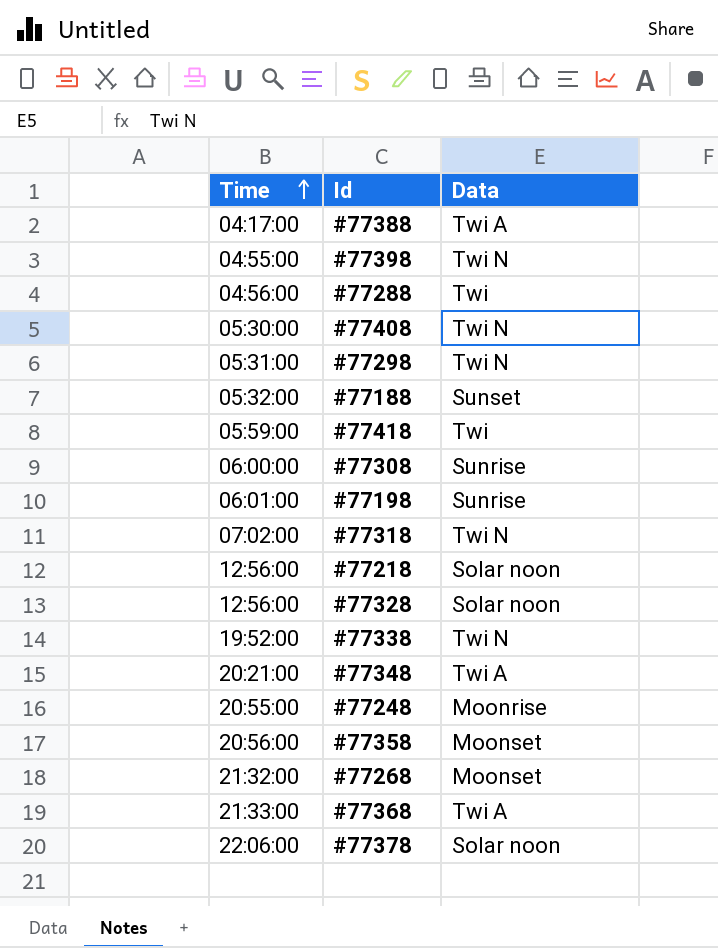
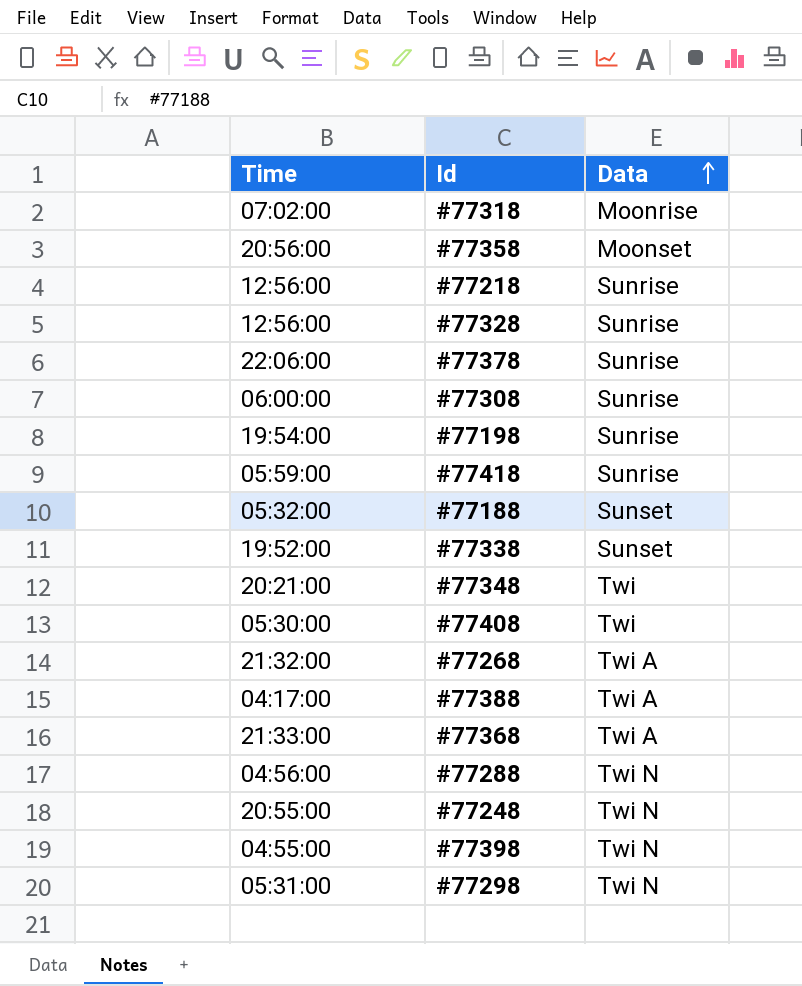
row order: Time ascending -> Data ascending
#77318 | Data: Twi N -> Moonrise
#77218 | Data: Solar noon -> Sunrise
#77328 | Data: Solar noon -> Sunrise
#77378 | Data: Solar noon -> Sunrise
#77198 | Time: 06:01:00 -> 19:54:00
#77418 | Data: Twi -> Sunrise
#77338 | Data: Twi N -> Sunset
#77348 | Data: Twi A -> Twi
#77408 | Data: Twi N -> Twi
#77268 | Data: Moonset -> Twi A
#77288 | Data: Twi -> Twi N
#77248 | Data: Moonrise -> Twi N

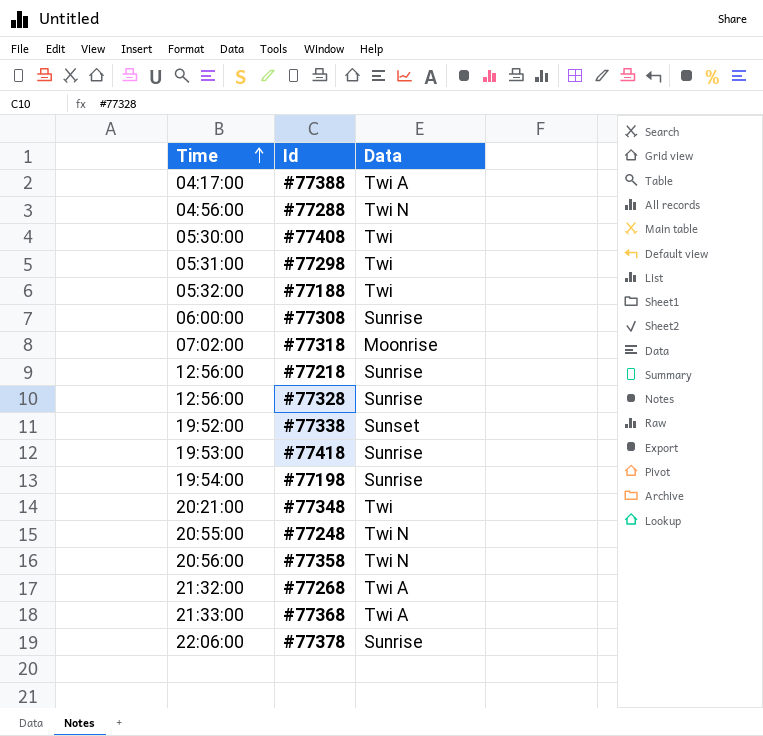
row order: Data ascending -> Time ascending
row #77398: 04:55:00 | Twi N -> none
#77298 | Data: Twi N -> Twi
#77188 | Data: Sunset -> Twi
#77418 | Time: 05:59:00 -> 19:53:00
#77358 | Data: Moonset -> Twi N

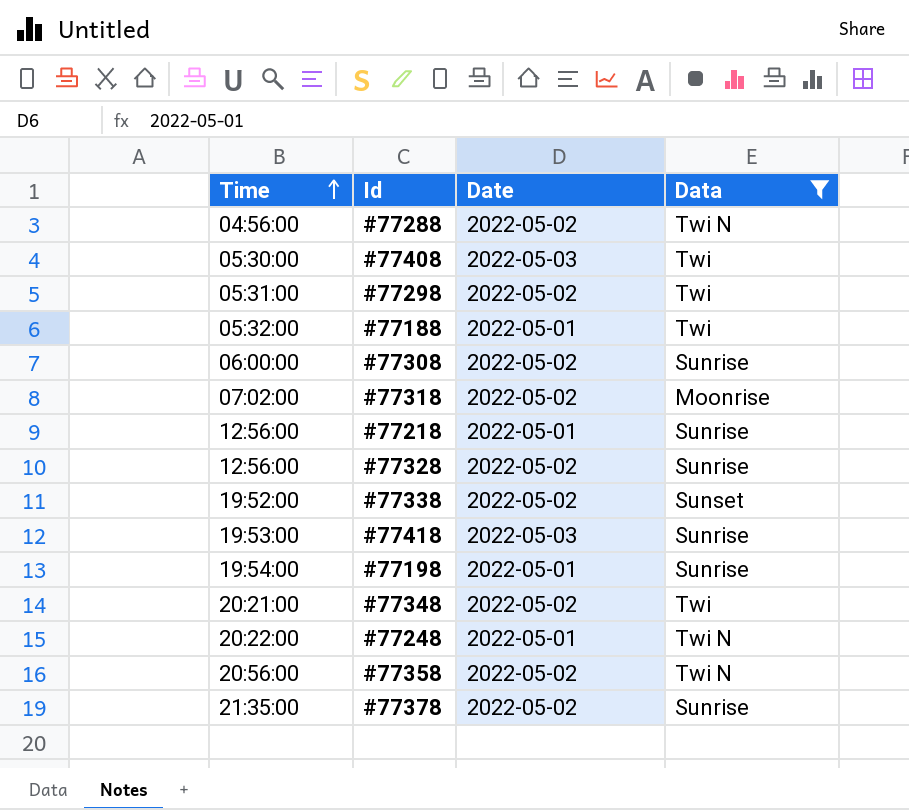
filter: none -> Data != Twi A
column Date | position: none -> 3
#77248 | Time: 20:55:00 -> 20:22:00
#77378 | Time: 22:06:00 -> 21:35:00

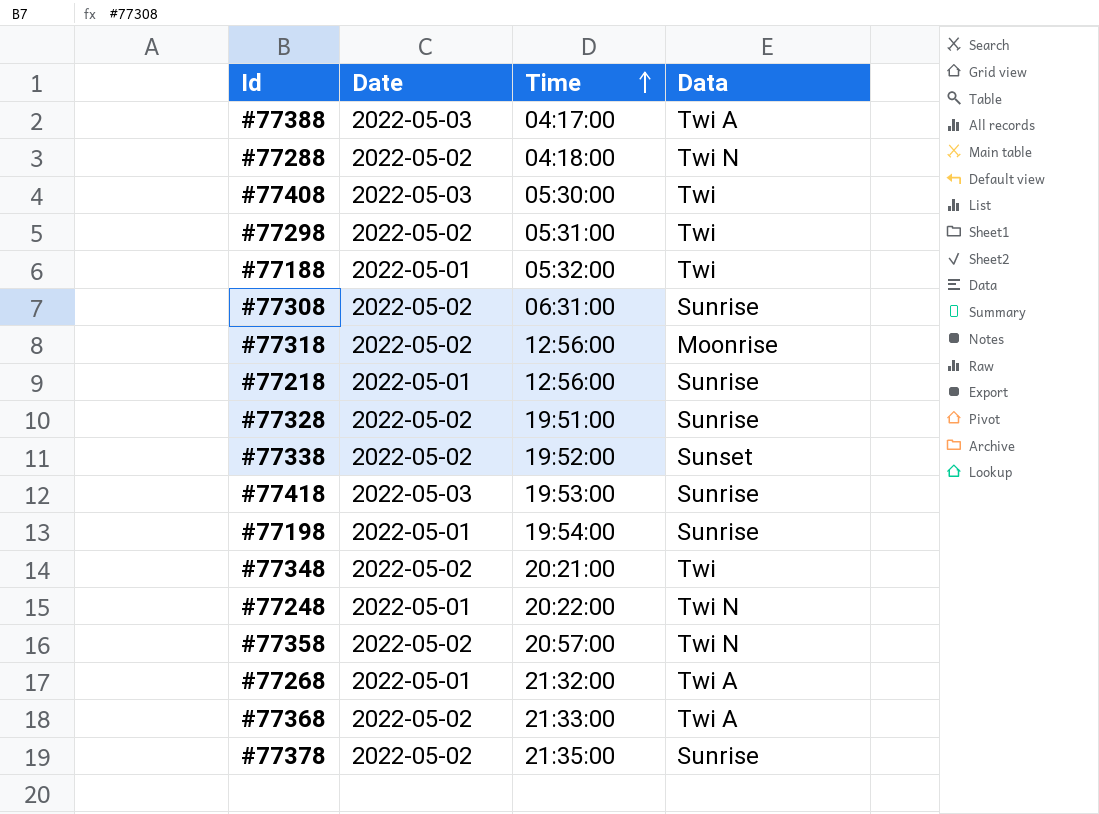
filter: Data != Twi A -> none
column Time | position: 1 -> 3
#77288 | Time: 04:56:00 -> 04:18:00
#77308 | Time: 06:00:00 -> 06:31:00
#77318 | Time: 07:02:00 -> 12:56:00
#77328 | Time: 12:56:00 -> 19:51:00
#77358 | Time: 20:56:00 -> 20:57:00

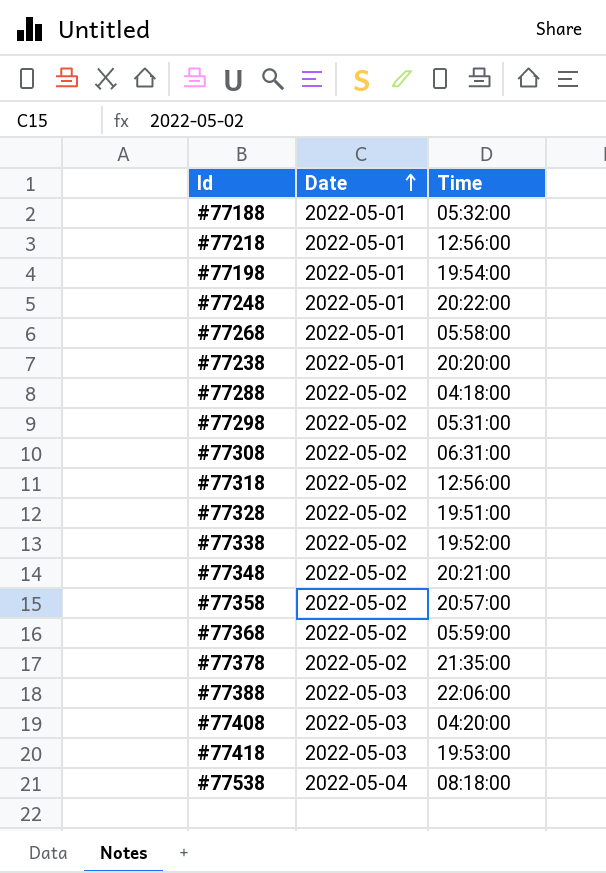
row order: Time ascending -> Date ascending
column Data | position: 4 -> none
#77268 | Time: 21:32:00 -> 05:58:00
row #77238: none -> 2022-05-01 | 20:20:00
#77368 | Time: 21:33:00 -> 05:59:00
#77388 | Time: 04:17:00 -> 22:06:00
#77408 | Time: 05:30:00 -> 04:20:00
row #77538: none -> 2022-05-04 | 08:18:00

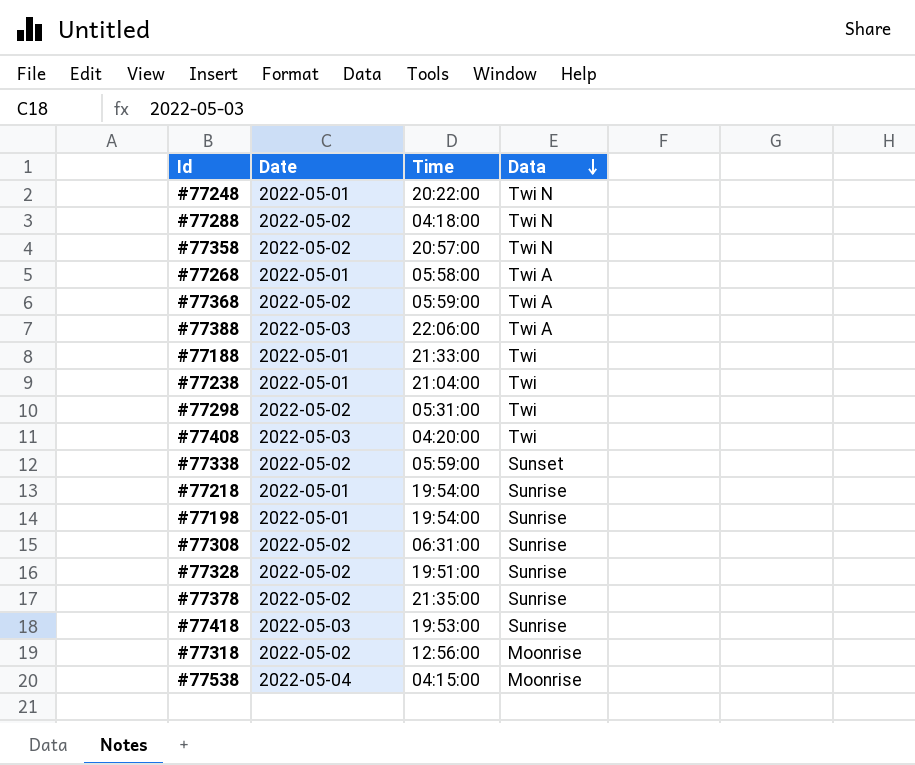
row order: Date ascending -> Data descending
column Data | position: none -> 4
row #77348: 2022-05-02 | 20:21:00 -> none
#77188 | Time: 05:32:00 -> 21:33:00
#77238 | Time: 20:20:00 -> 21:04:00
#77338 | Time: 19:52:00 -> 05:59:00
#77218 | Time: 12:56:00 -> 19:54:00
#77538 | Time: 08:18:00 -> 04:15:00

